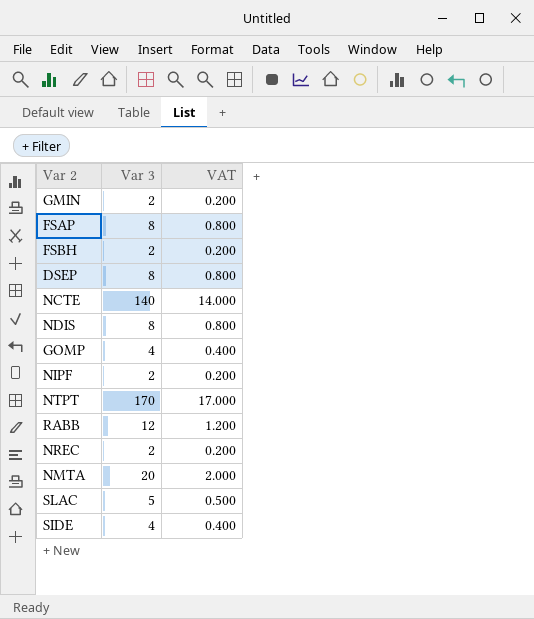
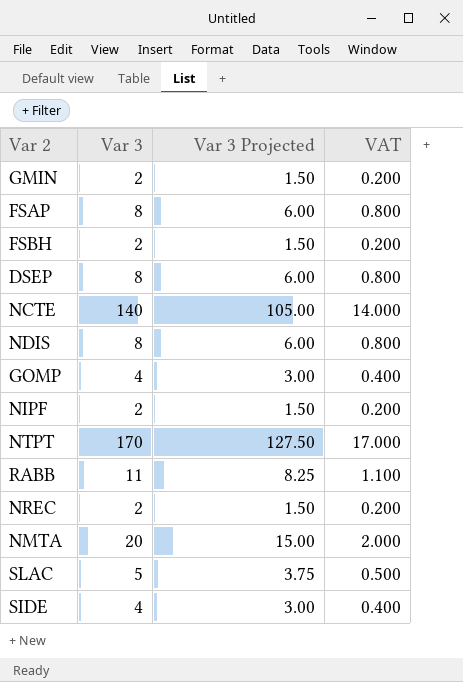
column Var 3 Projected | formula: none -> [Var 3] * 0.75
RABB | Var 3: 12 -> 11
RABB | VAT: 1.200 -> 1.100

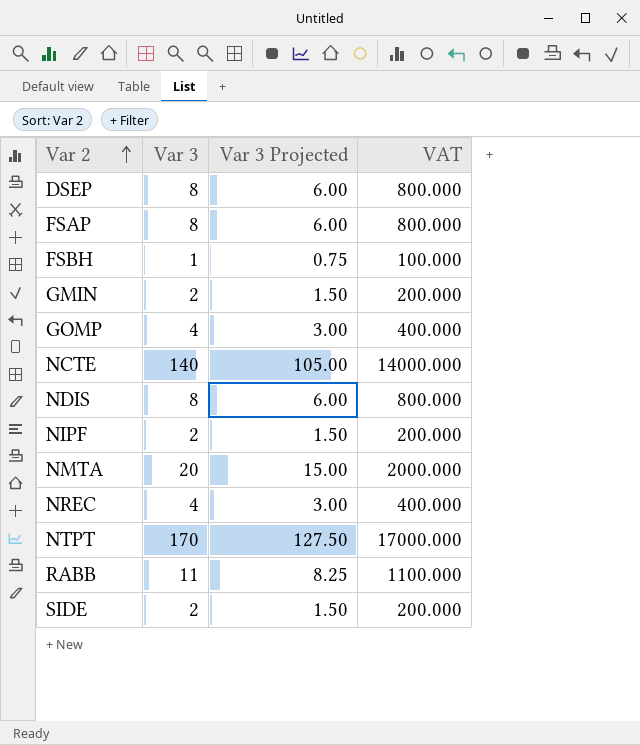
row order: none -> Var 2 ascending
column VAT | formula: [Var 3] * 0.1 -> [Var 3] * 100
row SLAC: 5 | 3.75 | 0.500 -> none
FSBH | Var 3: 2 -> 1
FSBH | Var 3 Projected: 1.50 -> 0.75
NREC | Var 3: 2 -> 4
NREC | Var 3 Projected: 1.50 -> 3.00
SIDE | Var 3: 4 -> 2
SIDE | Var 3 Projected: 3.00 -> 1.50

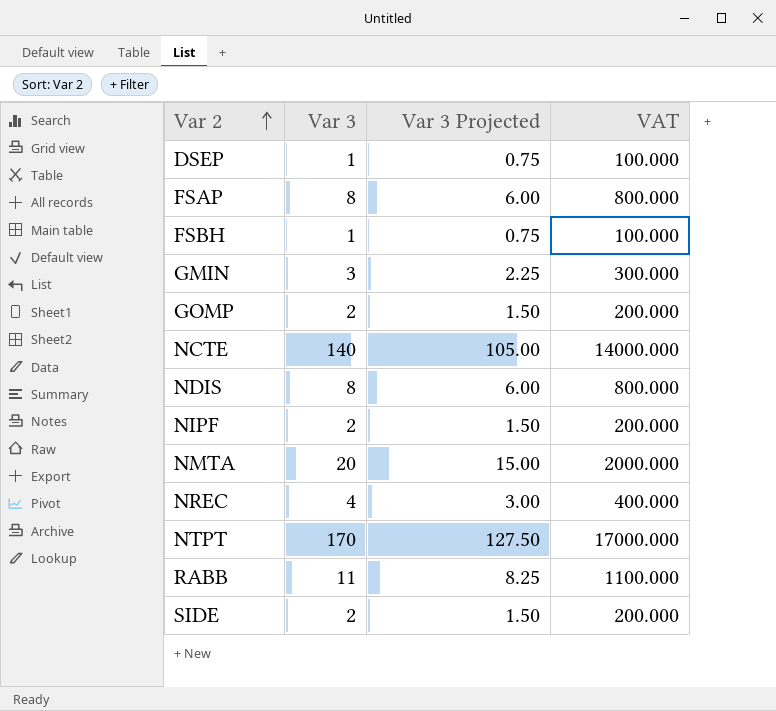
DSEP | Var 3: 8 -> 1
DSEP | Var 3 Projected: 6.00 -> 0.75
DSEP | VAT: 800.000 -> 100.000
GMIN | Var 3: 2 -> 3
GMIN | Var 3 Projected: 1.50 -> 2.25
GMIN | VAT: 200.000 -> 300.000
GOMP | Var 3: 4 -> 2
GOMP | Var 3 Projected: 3.00 -> 1.50
GOMP | VAT: 400.000 -> 200.000

